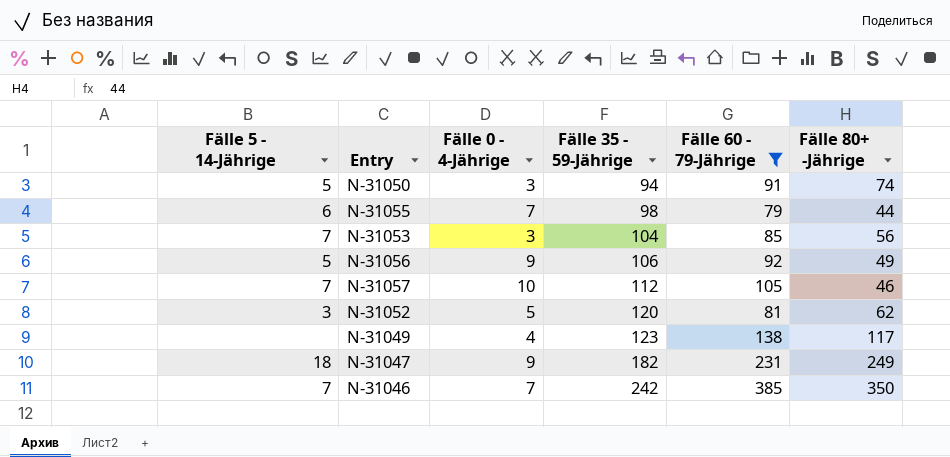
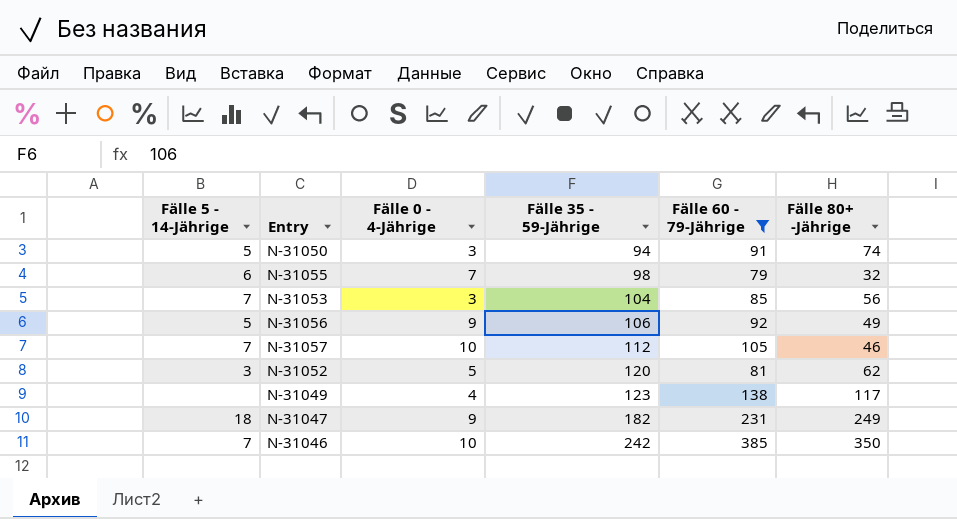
N-31055 | Fälle 80+ -Jährige: 44 -> 32
N-31046 | Fälle 0 - 4-Jährige: 7 -> 10

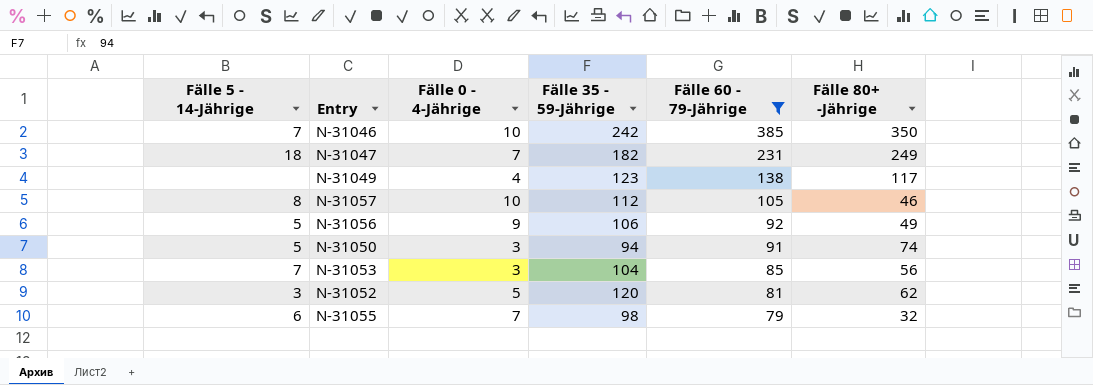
row order: Fälle 35 - 59-Jährige ascending -> Fälle 60 - 79-Jährige descending
N-31047 | Fälle 0 - 4-Jährige: 9 -> 7
N-31057 | Fälle 5 - 14-Jährige: 7 -> 8

